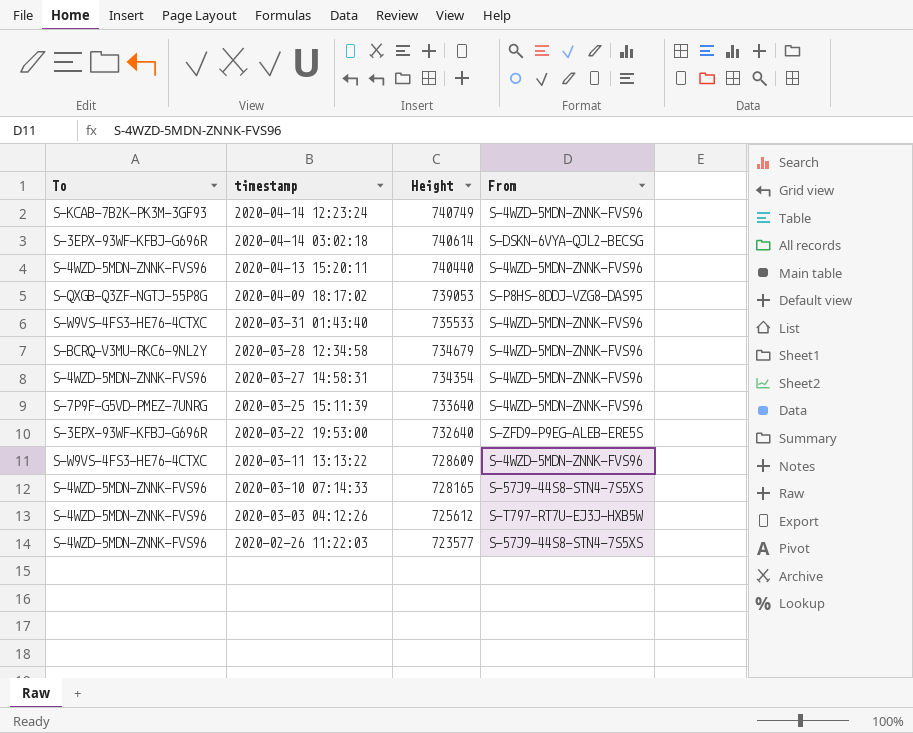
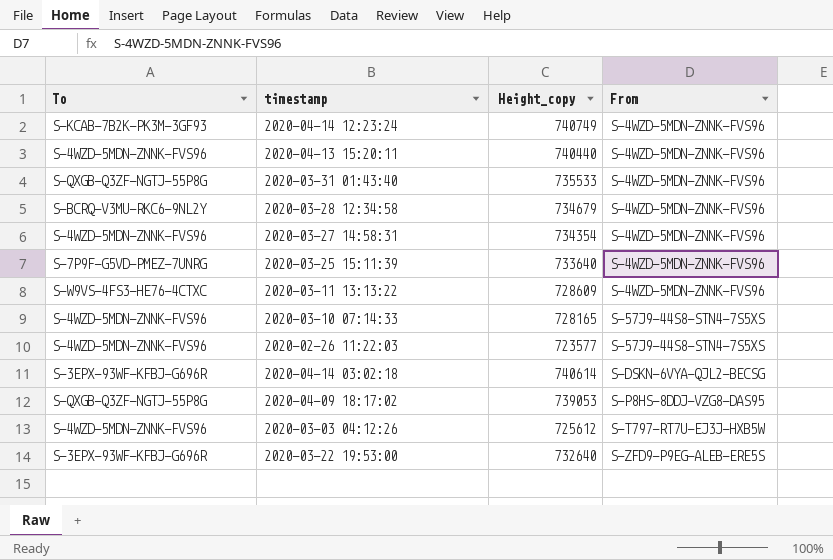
row order: timestamp descending -> From ascending
column name: Height -> Height_copy
2020-03-31 01:43:40 | To: S-W9VS-4FS3-HE76-4CTXC -> S-QXGB-Q3ZF-NGTJ-55P8G

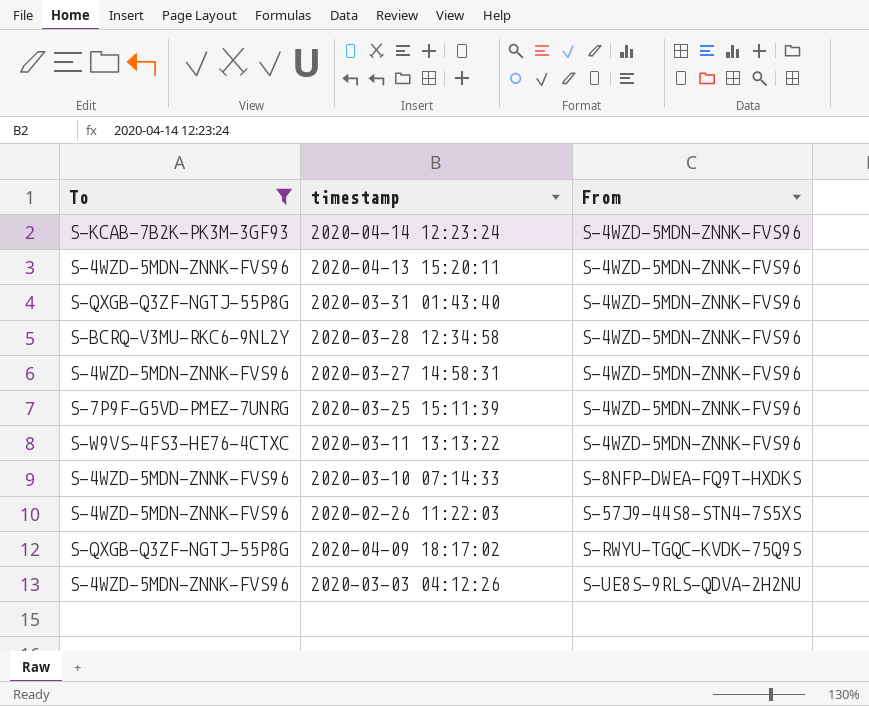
filter: none -> To != S-3EPX-93WF-KFBJ-G696R
column Height_copy | position: 3 -> none
2020-03-10 07:14:33 | From: S-57J9-44S8-STN4-7S5XS -> S-8NFP-DWEA-FQ9T-HXDKS
2020-04-09 18:17:02 | From: S-P8HS-8DDJ-VZG8-DAS95 -> S-RWYU-TGQC-KVDK-75Q9S
2020-03-03 04:12:26 | From: S-T797-RT7U-EJ3J-HXB5W -> S-UE8S-9RLS-QDVA-2H2NU

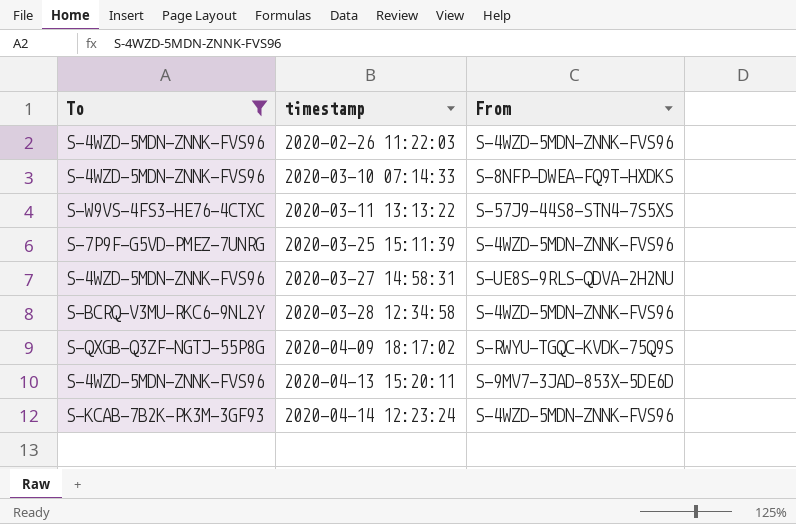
row order: From ascending -> timestamp ascending
row 2020-03-31 01:43:40: S-QXGB-Q3ZF-NGTJ-55P8G | S-4WZD-5MDN-ZNNK-FVS96 -> none
row 2020-03-03 04:12:26: S-4WZD-5MDN-ZNNK-FVS96 | S-UE8S-9RLS-QDVA-2H2NU -> none
2020-02-26 11:22:03 | From: S-57J9-44S8-STN4-7S5XS -> S-4WZD-5MDN-ZNNK-FVS96
2020-03-11 13:13:22 | From: S-4WZD-5MDN-ZNNK-FVS96 -> S-57J9-44S8-STN4-7S5XS
2020-03-27 14:58:31 | From: S-4WZD-5MDN-ZNNK-FVS96 -> S-UE8S-9RLS-QDVA-2H2NU
2020-04-13 15:20:11 | From: S-4WZD-5MDN-ZNNK-FVS96 -> S-9MV7-3JAD-853X-5DE6D

